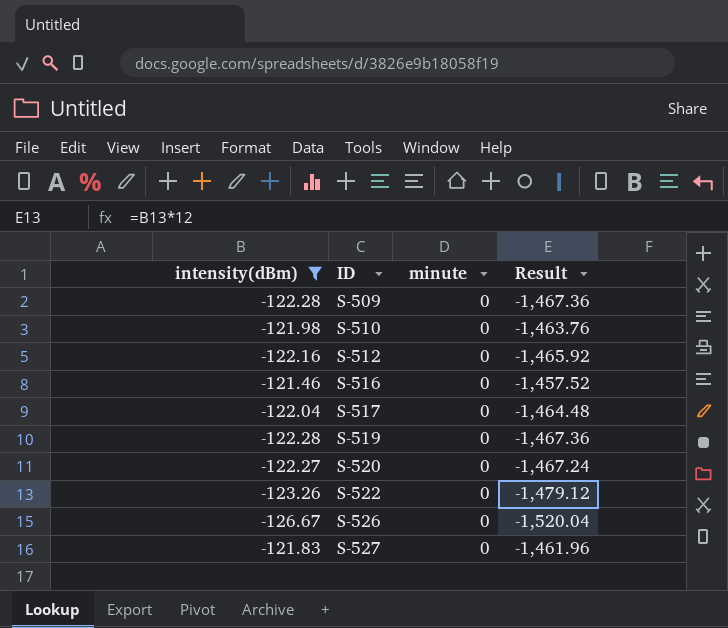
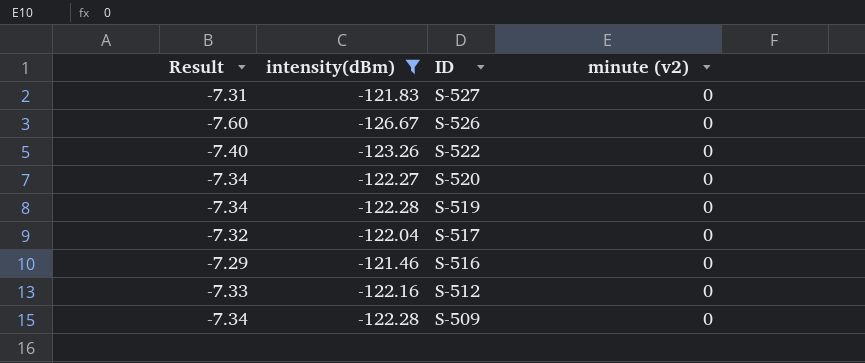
row order: ID ascending -> ID descending
column Result | formula: [intensity(dBm)] * 12 -> [intensity(dBm)] * 0.06
column Result | position: 4 -> 1
column name: minute -> minute (v2)
row S-510: -121.98 | 0 | -1,463.76 -> none

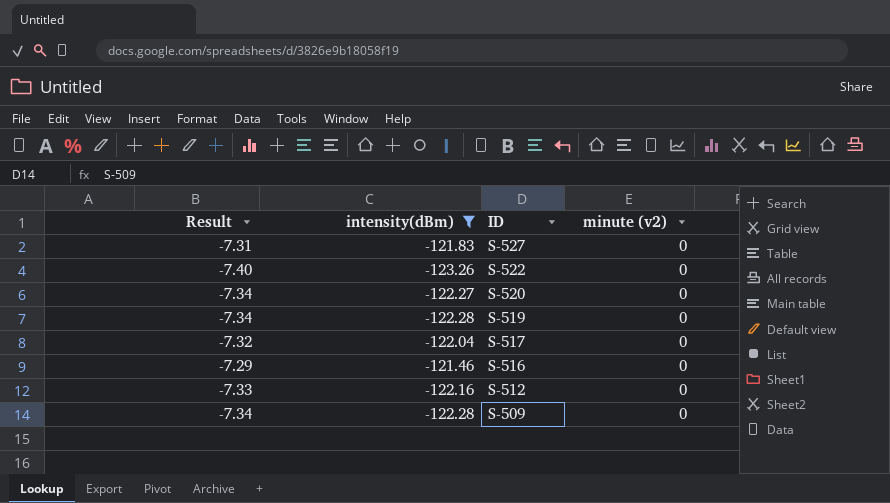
row S-526: -7.60 | -126.67 | 0 -> none

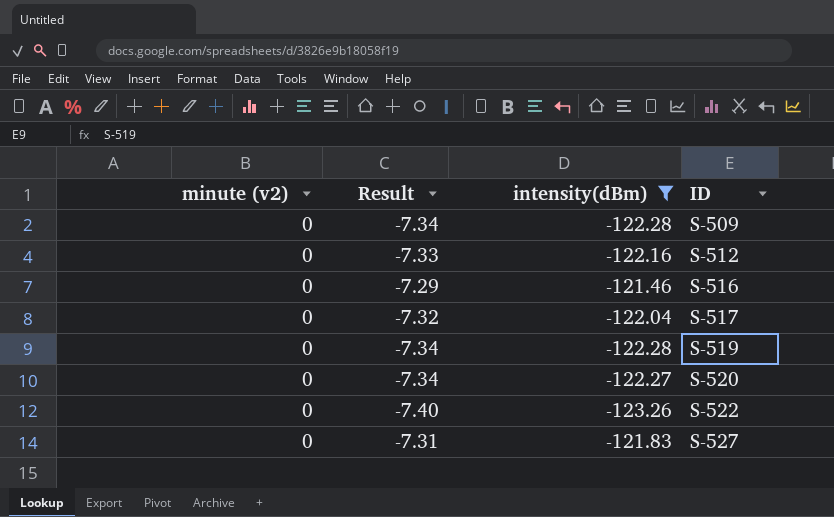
row order: ID descending -> ID ascending
column minute (v2) | position: 4 -> 1

